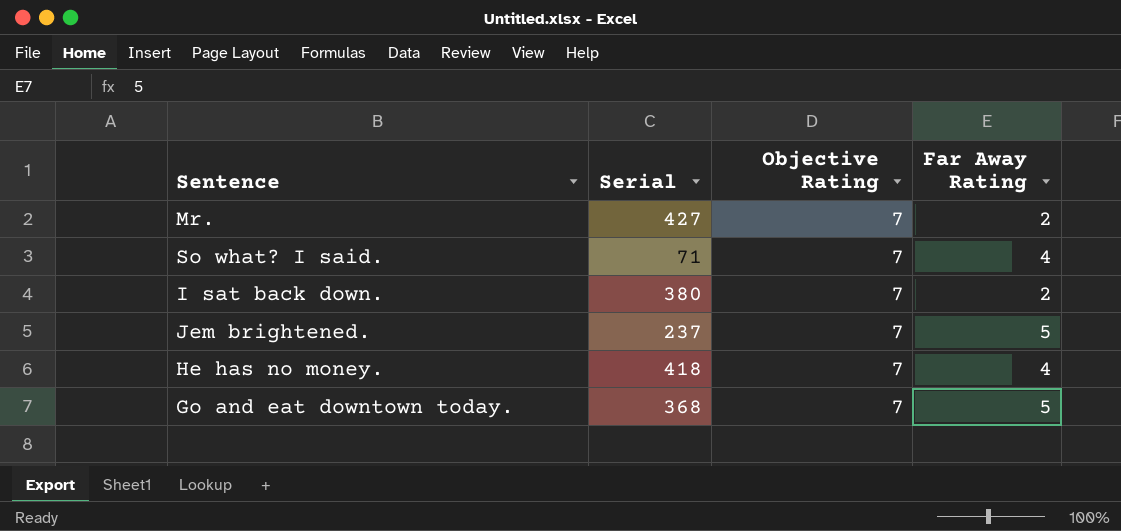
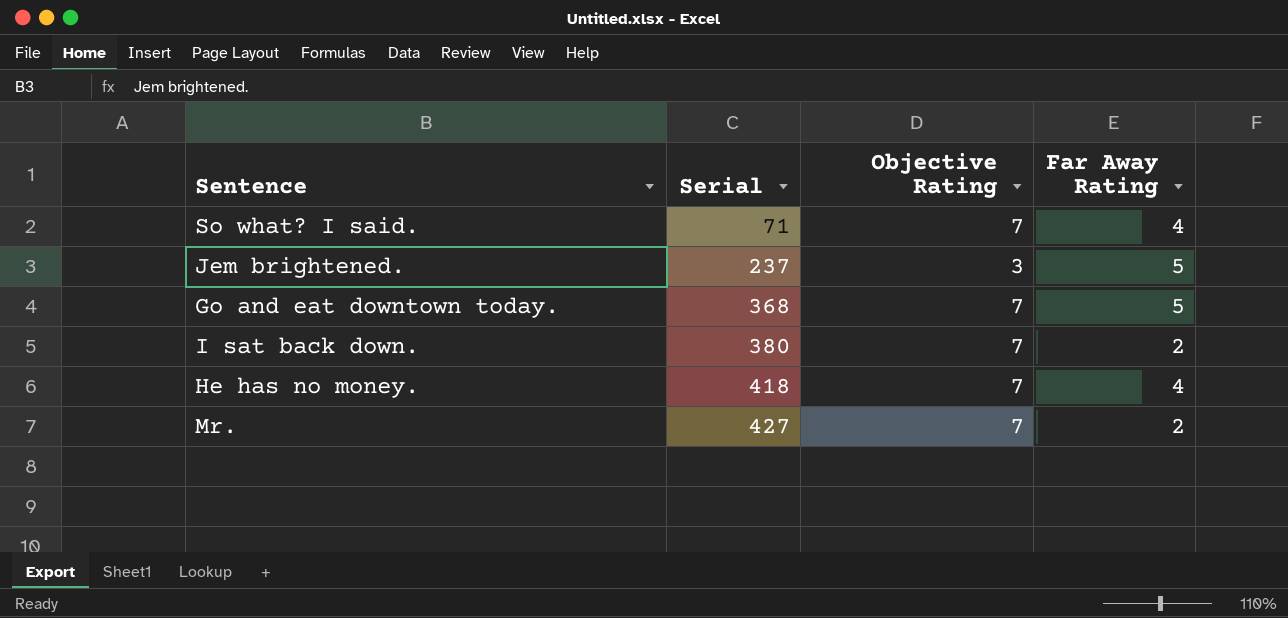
row order: none -> Serial ascending
Jem brightened. | Objective Rating: 7 -> 3

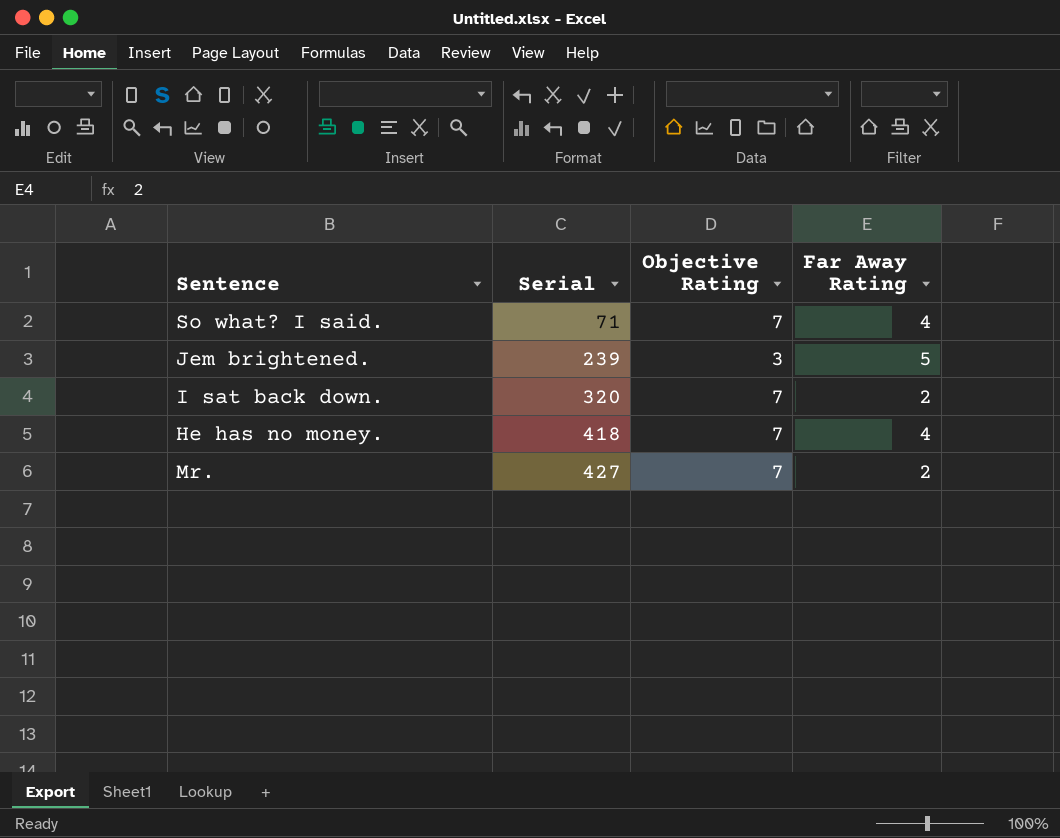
row Go and eat downtown today.: 368 | 7 | 5 -> none
Jem brightened. | Serial: 237 -> 239
I sat back down. | Serial: 380 -> 320

